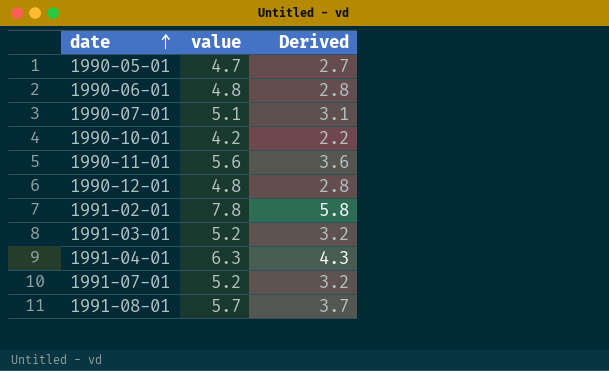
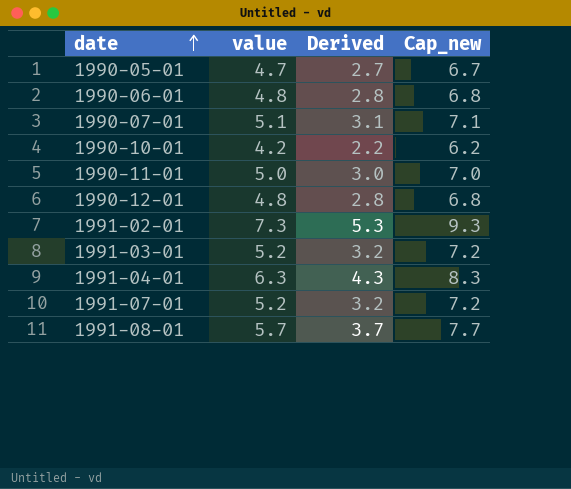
column Cap_new | formula: none -> [value] + 2
1990-11-01 | value: 5.6 -> 5.0
1990-11-01 | Derived: 3.6 -> 3.0
1991-02-01 | value: 7.8 -> 7.3
1991-02-01 | Derived: 5.8 -> 5.3

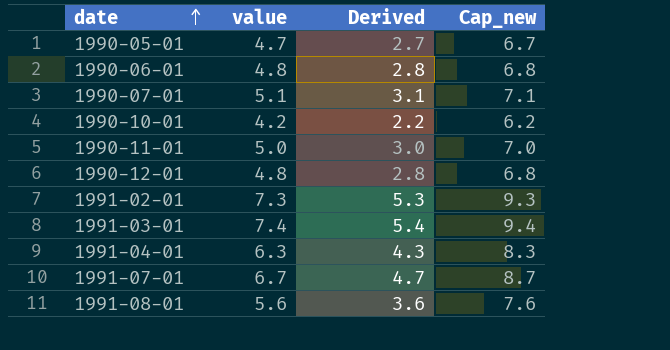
1991-03-01 | value: 5.2 -> 7.4
1991-03-01 | Derived: 3.2 -> 5.4
1991-03-01 | Cap_new: 7.2 -> 9.4
1991-07-01 | value: 5.2 -> 6.7
1991-07-01 | Derived: 3.2 -> 4.7
1991-07-01 | Cap_new: 7.2 -> 8.7
1991-08-01 | value: 5.7 -> 5.6
1991-08-01 | Derived: 3.7 -> 3.6
1991-08-01 | Cap_new: 7.7 -> 7.6

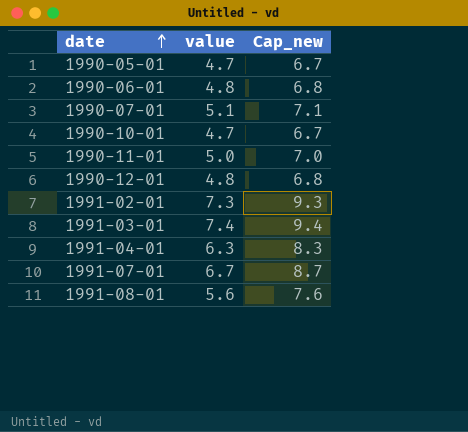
column Derived | formula: [value] - 2 -> none
1990-10-01 | value: 4.2 -> 4.7
1990-10-01 | Cap_new: 6.2 -> 6.7

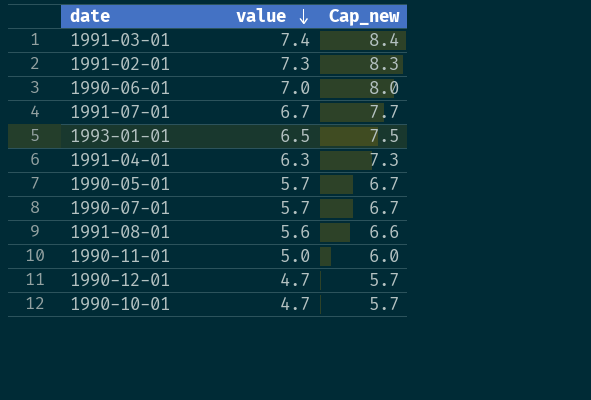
row order: date ascending -> value descending
column Cap_new | formula: [value] + 2 -> [value] + 1
1990-06-01 | value: 4.8 -> 7.0
row 1993-01-01: none -> 6.5 | 7.5
1990-05-01 | value: 4.7 -> 5.7
1990-07-01 | value: 5.1 -> 5.7
1990-12-01 | value: 4.8 -> 4.7

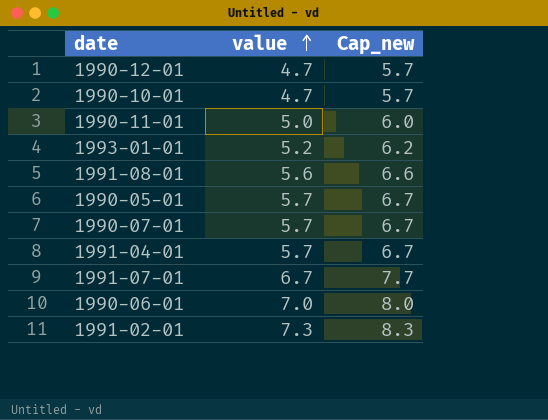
row order: value descending -> value ascending
row 1991-03-01: 7.4 | 8.4 -> none
1993-01-01 | value: 6.5 -> 5.2
1993-01-01 | Cap_new: 7.5 -> 6.2
1991-04-01 | value: 6.3 -> 5.7
1991-04-01 | Cap_new: 7.3 -> 6.7

